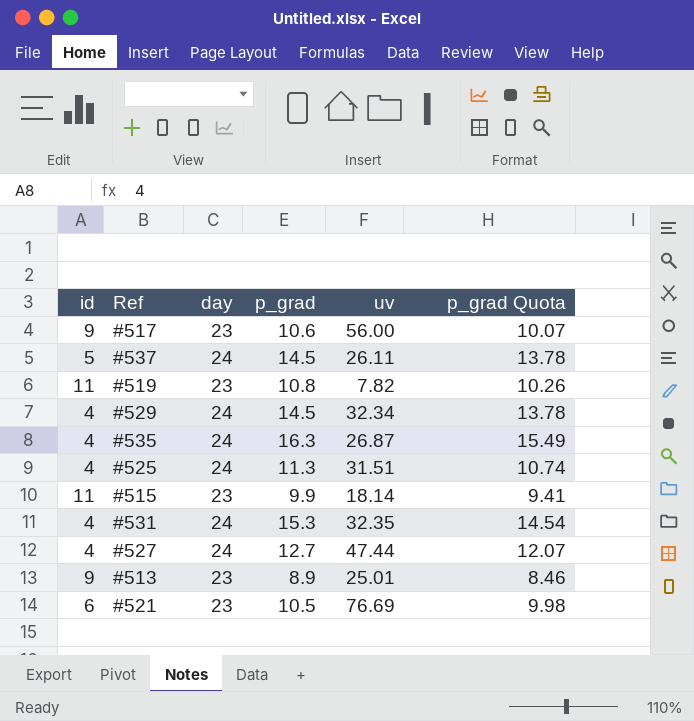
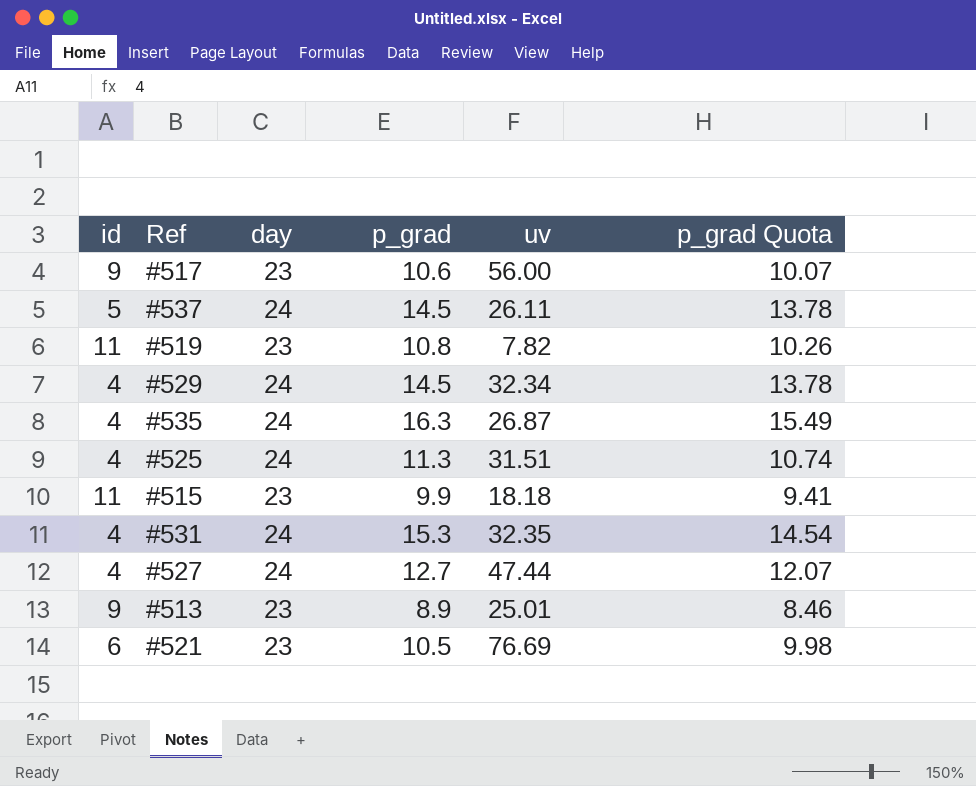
#515 | uv: 18.14 -> 18.18

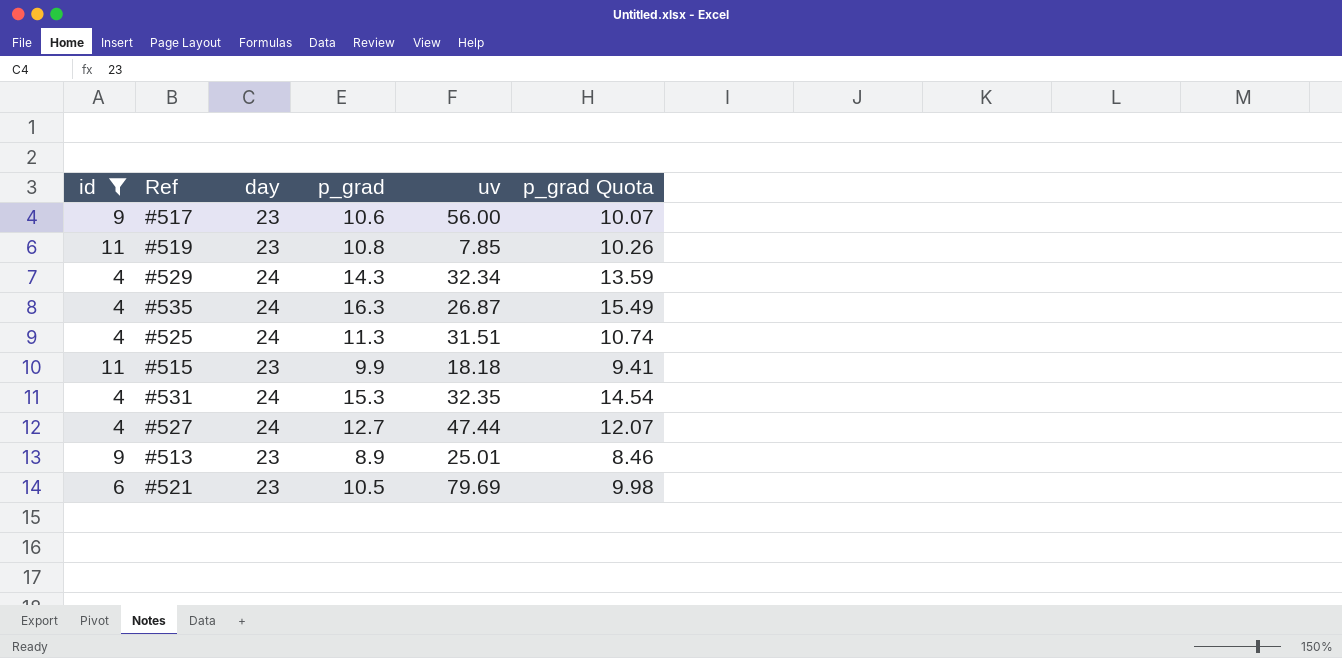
filter: none -> id != 5
#519 | uv: 7.82 -> 7.85
#529 | p_grad: 14.5 -> 14.3
#529 | p_grad Quota: 13.78 -> 13.59
#521 | uv: 76.69 -> 79.69

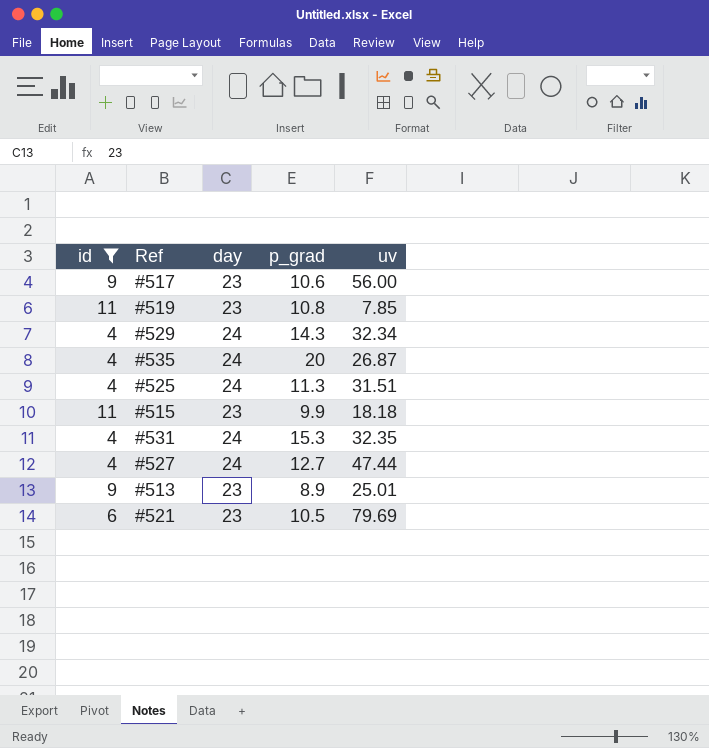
column p_grad Quota | formula: [p_grad] * 0.95 -> none
#535 | p_grad: 16.3 -> 20

